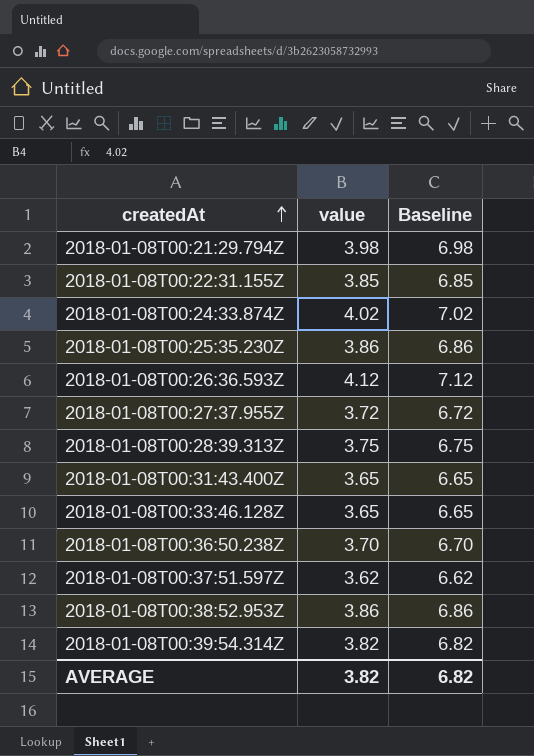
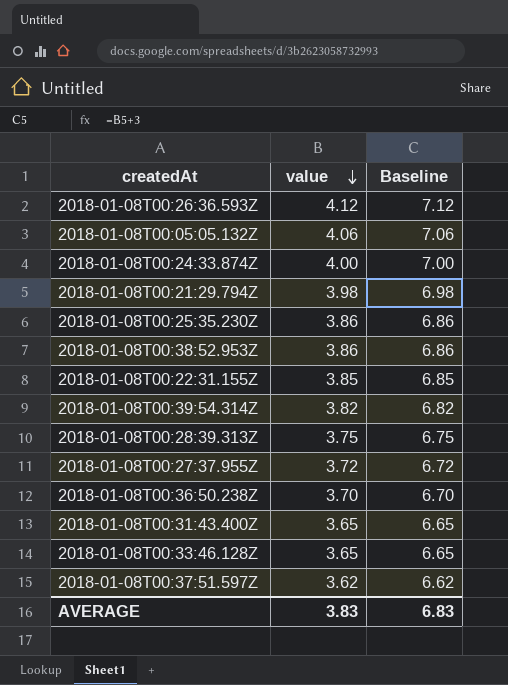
row order: createdAt ascending -> value descending
row 2018-01-08T00:05:05.132Z: none -> 4.06 | 7.06
2018-01-08T00:24:33.874Z | value: 4.02 -> 4.00
2018-01-08T00:24:33.874Z | Baseline: 7.02 -> 7.00
AVERAGE | value: 3.82 -> 3.83
AVERAGE | Baseline: 6.82 -> 6.83

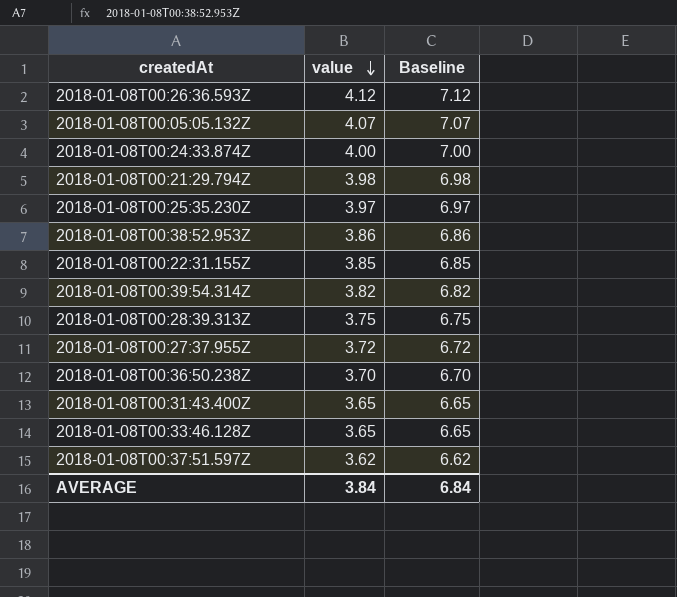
2018-01-08T00:05:05.132Z | value: 4.06 -> 4.07
2018-01-08T00:05:05.132Z | Baseline: 7.06 -> 7.07
2018-01-08T00:25:35.230Z | value: 3.86 -> 3.97
2018-01-08T00:25:35.230Z | Baseline: 6.86 -> 6.97
AVERAGE | value: 3.83 -> 3.84
AVERAGE | Baseline: 6.83 -> 6.84

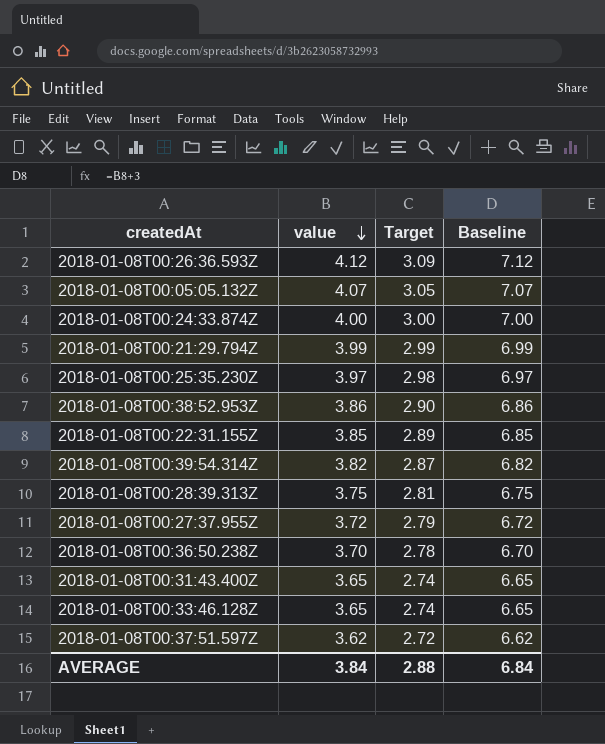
column Target | formula: none -> [value] * 0.75
2018-01-08T00:21:29.794Z | value: 3.98 -> 3.99
2018-01-08T00:21:29.794Z | Baseline: 6.98 -> 6.99

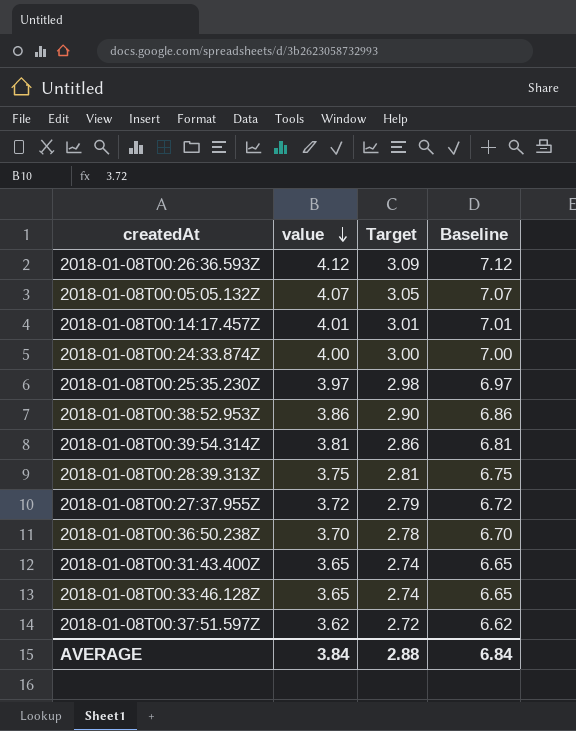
row 2018-01-08T00:21:29.794Z: 3.99 | 2.99 | 6.99 -> none
row 2018-01-08T00:22:31.155Z: 3.85 | 2.89 | 6.85 -> none
row 2018-01-08T00:14:17.457Z: none -> 4.01 | 3.01 | 7.01
2018-01-08T00:39:54.314Z | value: 3.82 -> 3.81
2018-01-08T00:39:54.314Z | Target: 2.87 -> 2.86
2018-01-08T00:39:54.314Z | Baseline: 6.82 -> 6.81

